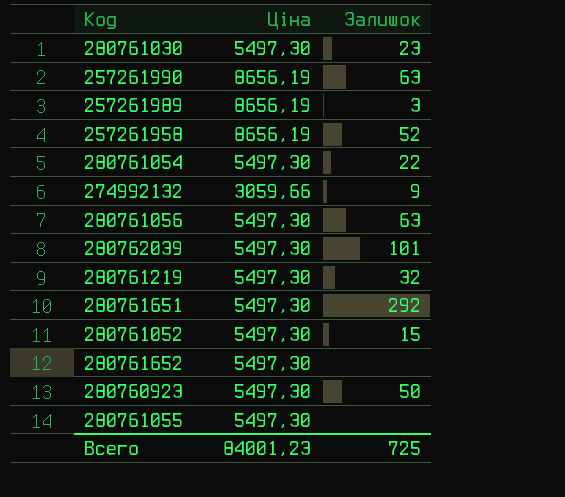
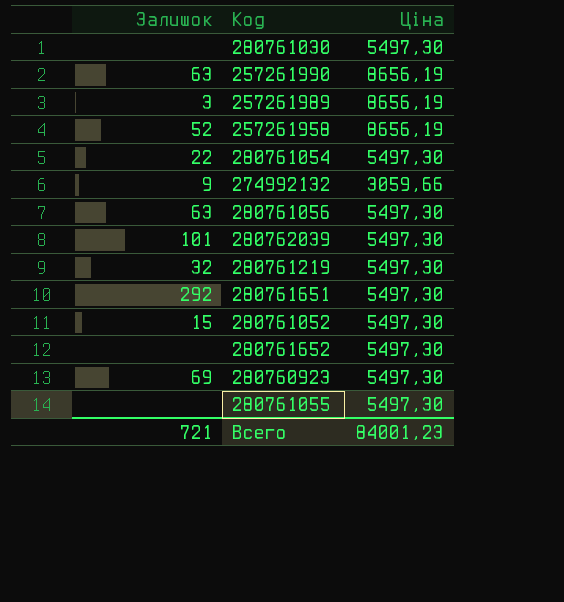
column Залишок | position: 3 -> 1
280761030 | Залишок: 23 -> none
280760923 | Залишок: 50 -> 69
Всего | Залишок: 725 -> 721

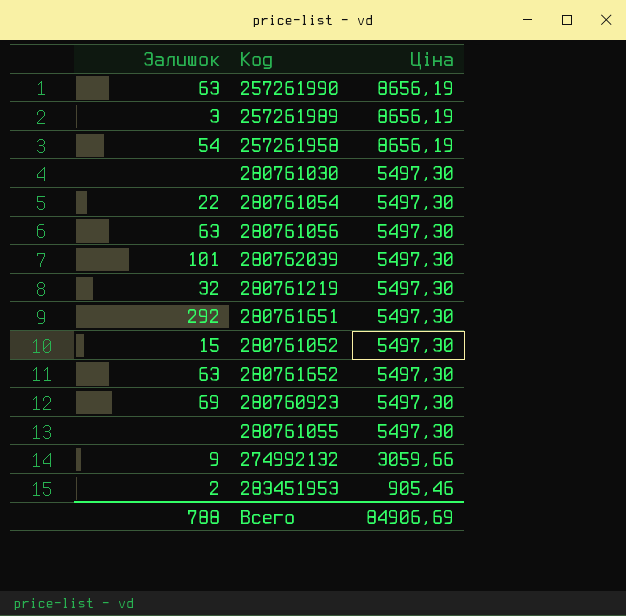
row order: none -> Ціна descending
257261958 | Залишок: 52 -> 54
280761652 | Залишок: none -> 63
row 283451953: none -> 2 | 905,46
Всего | Залишок: 721 -> 788
Всего | Ціна: 84001,23 -> 84906,69

